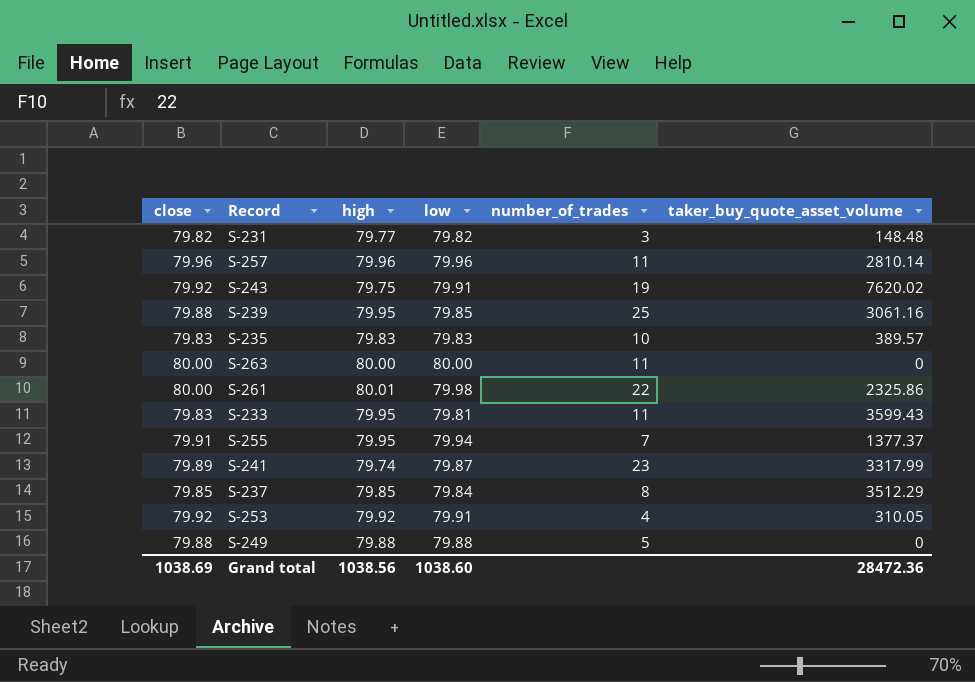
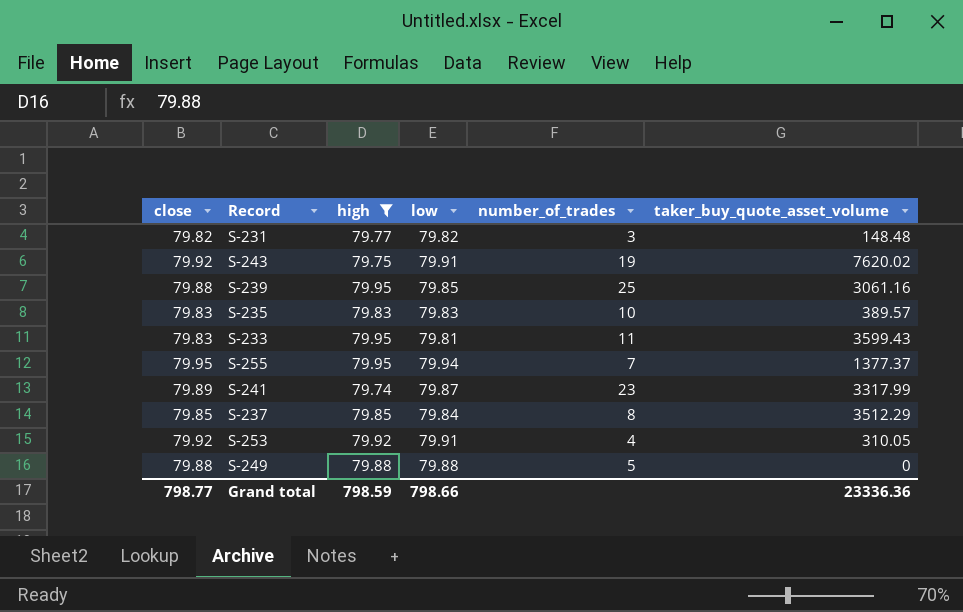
filter: none -> high <= 79.95
S-255 | close: 79.91 -> 79.95
Grand total | close: 1038.69 -> 798.77
Grand total | high: 1038.56 -> 798.59
Grand total | low: 1038.60 -> 798.66
Grand total | taker_buy_quote_asset_volume: 28472.36 -> 23336.36

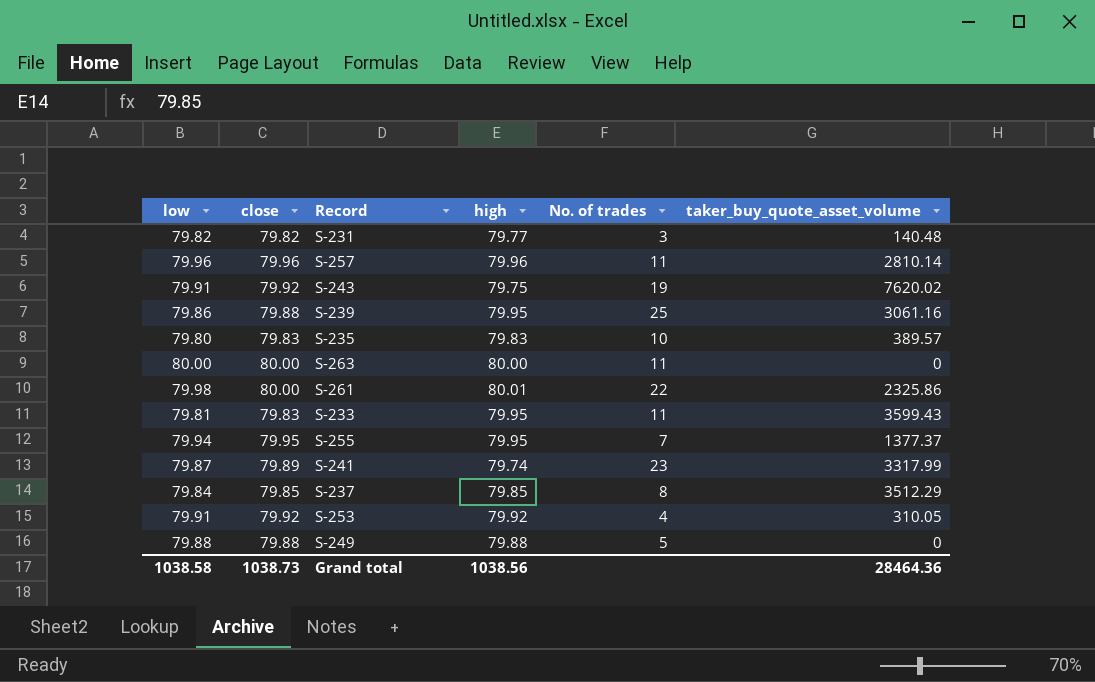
filter: high <= 79.95 -> none
column low | position: 4 -> 1
column name: number_of_trades -> No. of trades
S-231 | taker_buy_quote_asset_volume: 148.48 -> 140.48
S-239 | low: 79.85 -> 79.86
S-235 | low: 79.83 -> 79.80
Grand total | low: 798.66 -> 1038.58
Grand total | close: 798.77 -> 1038.73
Grand total | high: 798.59 -> 1038.56
Grand total | taker_buy_quote_asset_volume: 23336.36 -> 28464.36

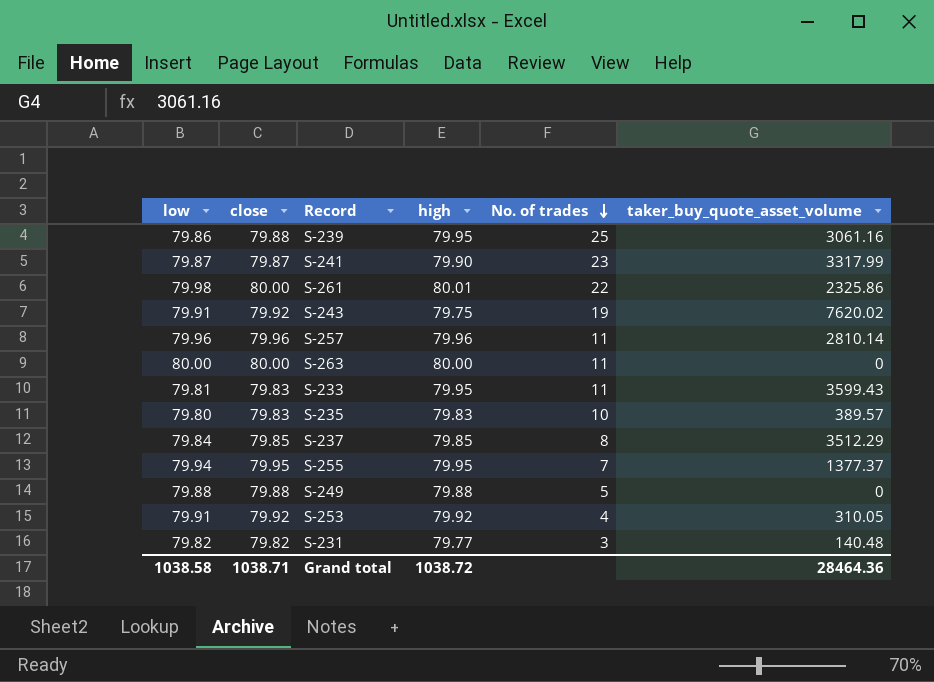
row order: none -> No. of trades descending
S-241 | close: 79.89 -> 79.87
S-241 | high: 79.74 -> 79.90
Grand total | close: 1038.73 -> 1038.71
Grand total | high: 1038.56 -> 1038.72

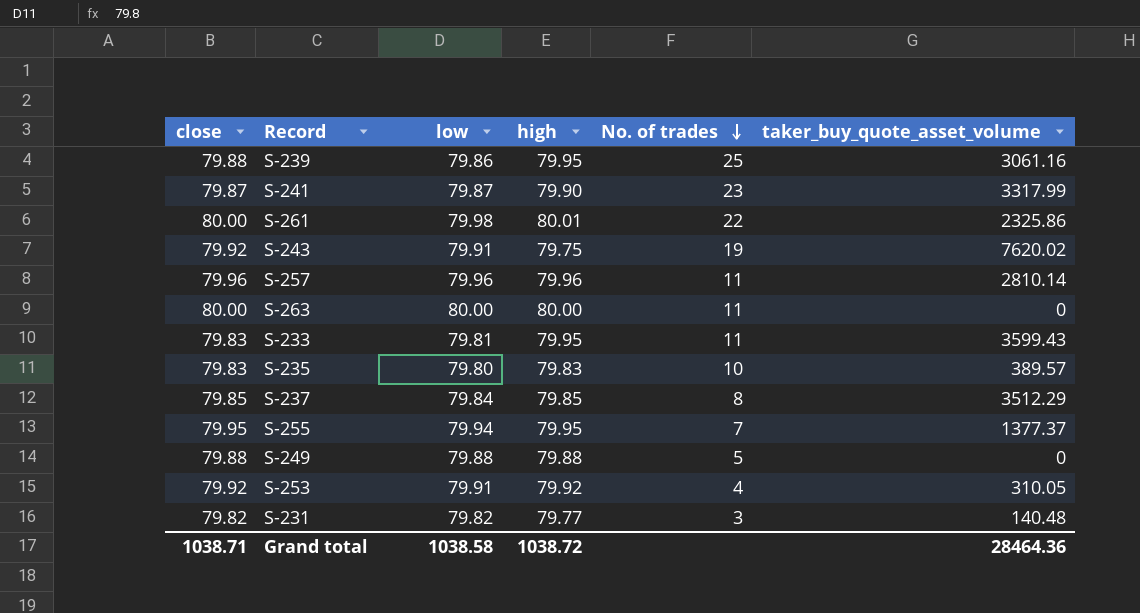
column low | position: 1 -> 3

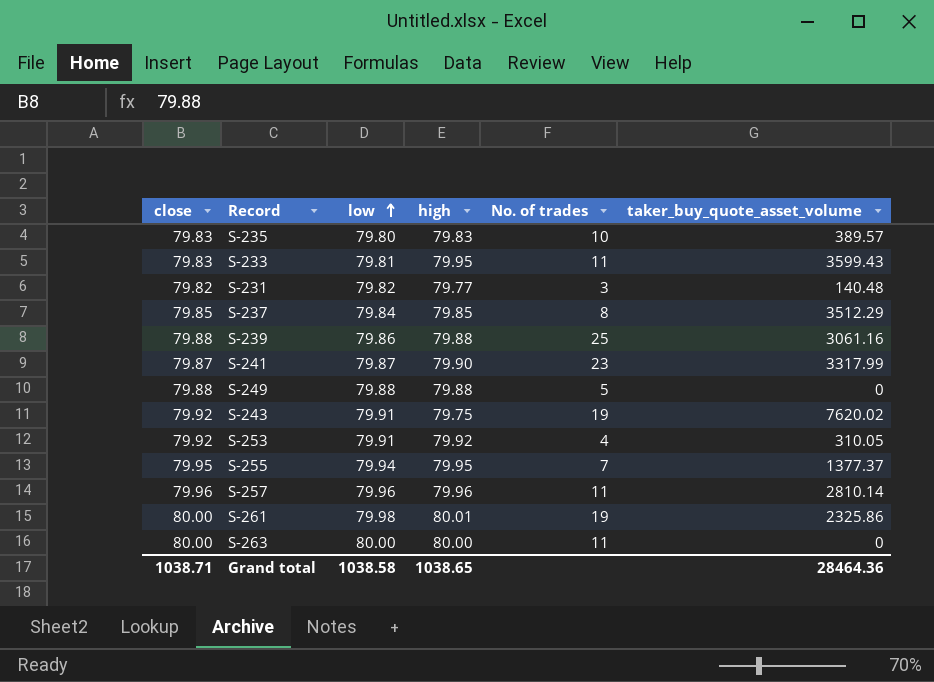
row order: No. of trades descending -> low ascending
S-239 | high: 79.95 -> 79.88
S-261 | No. of trades: 22 -> 19
Grand total | high: 1038.72 -> 1038.65

